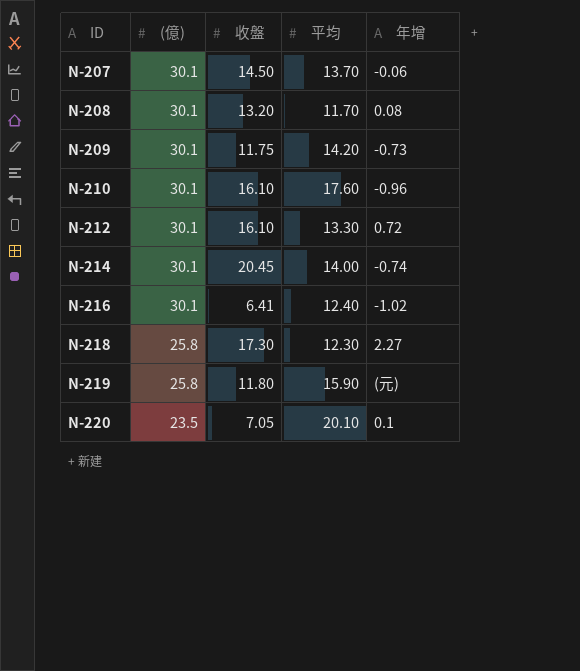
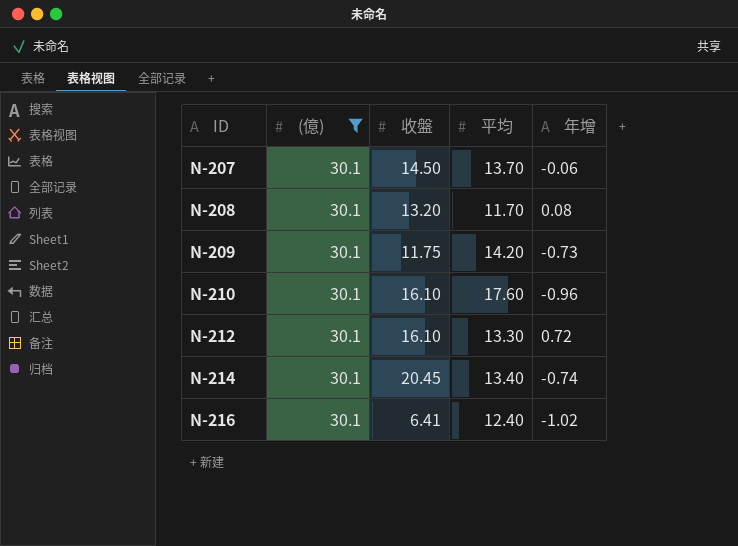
filter: none -> (億) = 30.1
N-214 | 平均: 14.00 -> 13.40

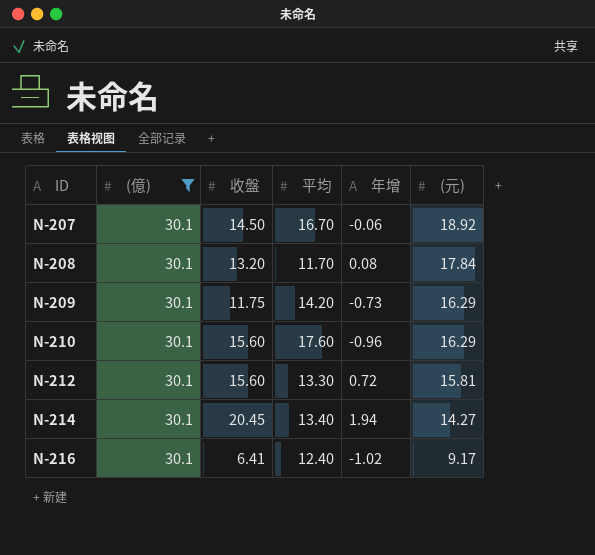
column (元) | position: none -> 6
N-207 | 平均: 13.70 -> 16.70
N-210 | 收盤: 16.10 -> 15.60
N-212 | 收盤: 16.10 -> 15.60
N-214 | 年增: -0.74 -> 1.94

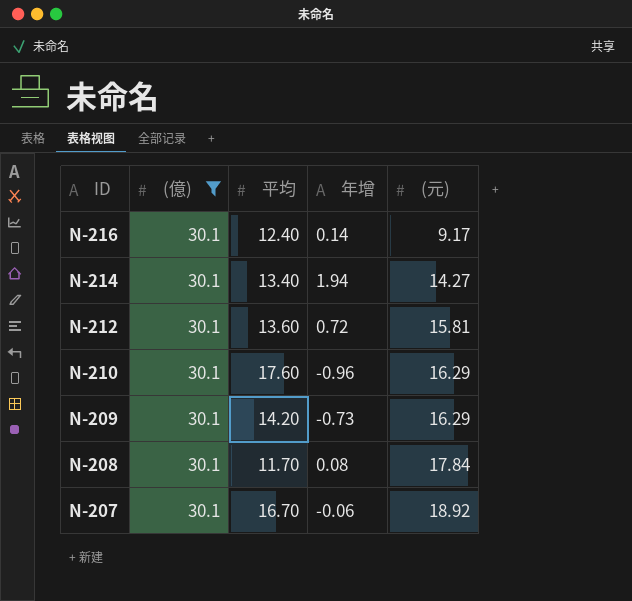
row order: ID ascending -> ID descending
column 收盤 | position: 3 -> none
N-216 | 年增: -1.02 -> 0.14
N-212 | 平均: 13.30 -> 13.60

